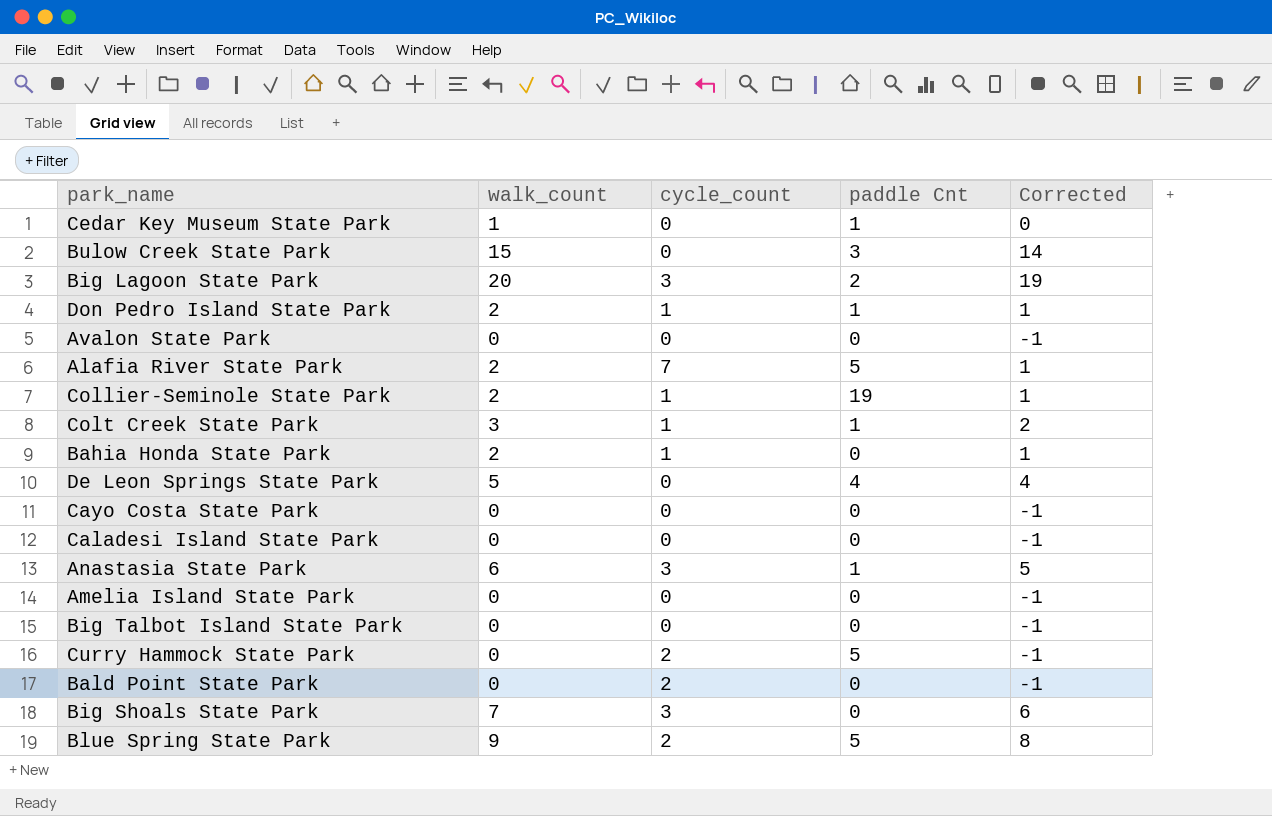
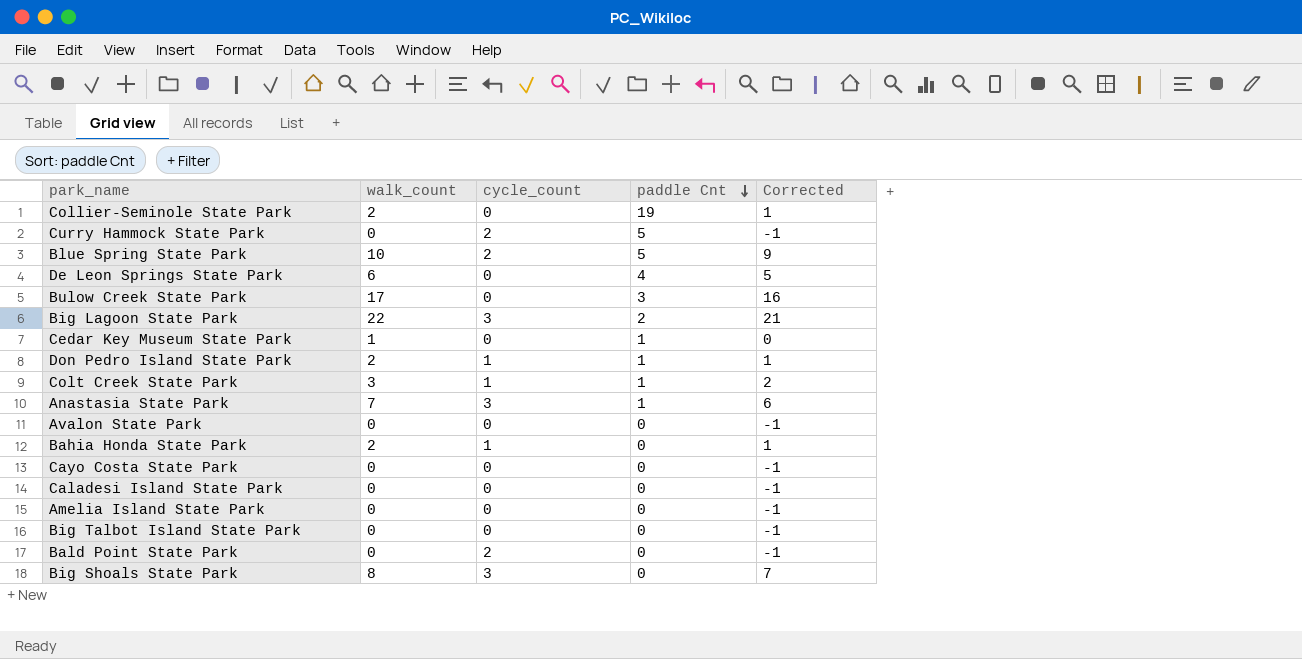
row order: none -> paddle Cnt descending
row Alafia River State Park: 2 | 7 | 5 | 1 -> none
Collier-Seminole State Park | cycle_count: 1 -> 0
Blue Spring State Park | walk_count: 9 -> 10
Blue Spring State Park | Corrected: 8 -> 9
De Leon Springs State Park | walk_count: 5 -> 6
De Leon Springs State Park | Corrected: 4 -> 5
Bulow Creek State Park | walk_count: 15 -> 17
Bulow Creek State Park | Corrected: 14 -> 16
Big Lagoon State Park | walk_count: 20 -> 22
Big Lagoon State Park | Corrected: 19 -> 21
Anastasia State Park | walk_count: 6 -> 7
Anastasia State Park | Corrected: 5 -> 6
Big Shoals State Park | walk_count: 7 -> 8
Big Shoals State Park | Corrected: 6 -> 7

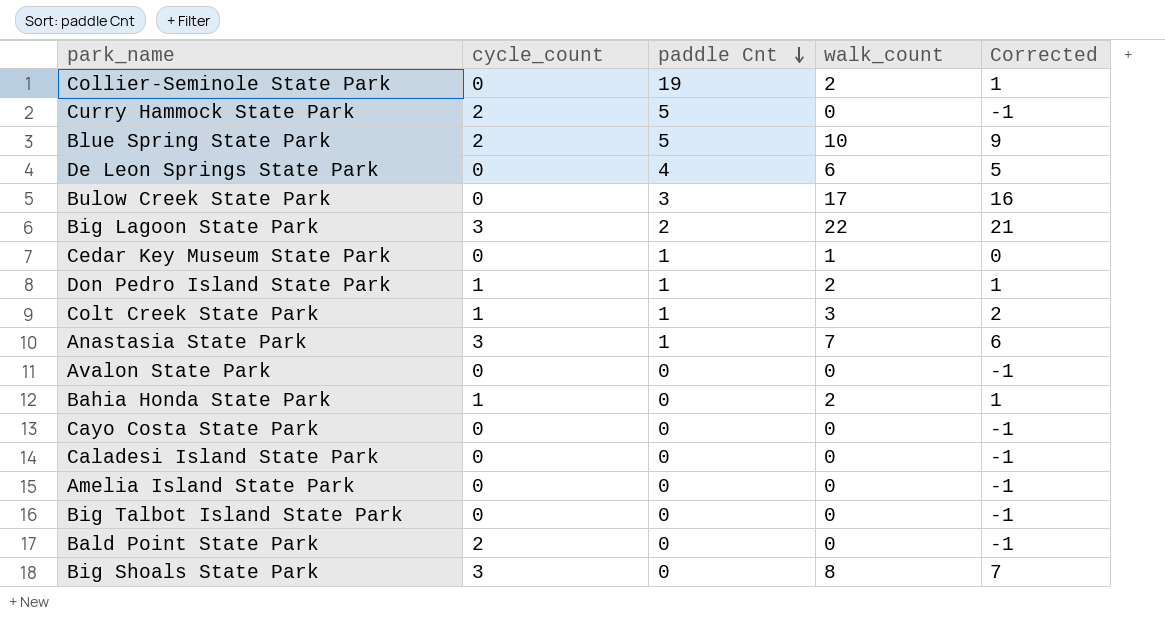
column walk_count | position: 2 -> 4

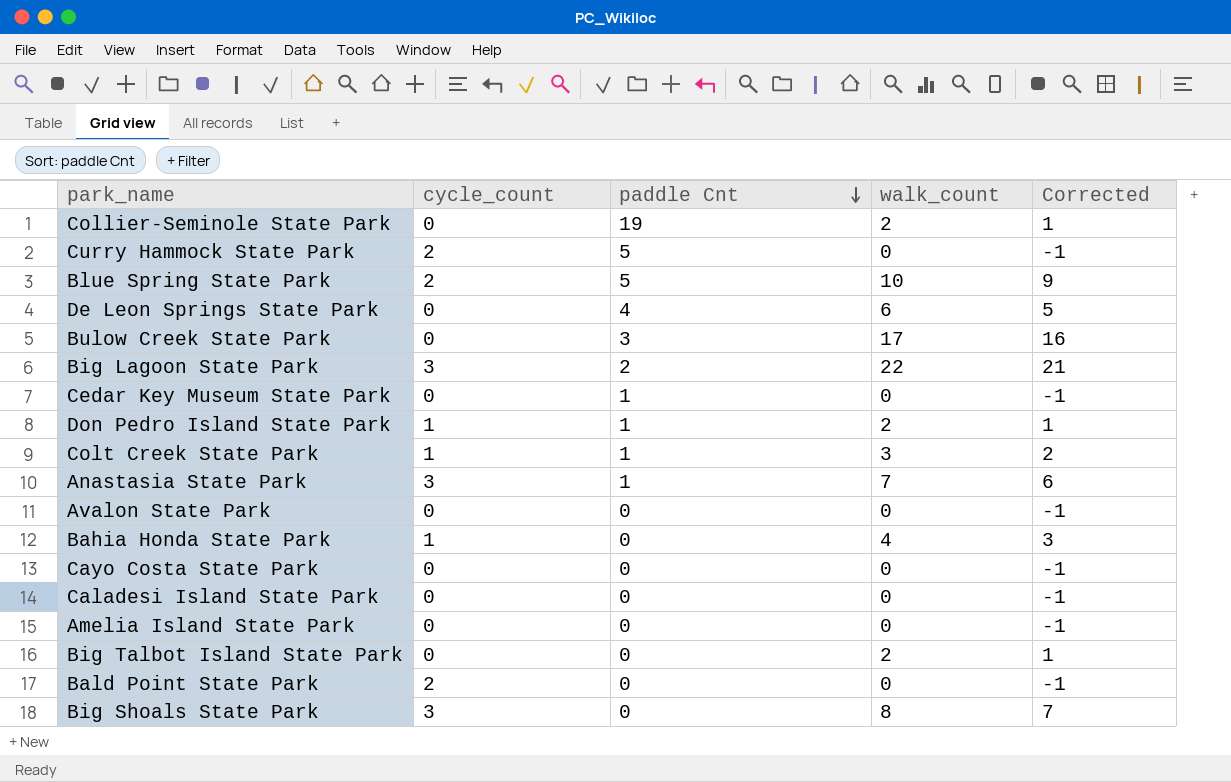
Cedar Key Museum State Park | walk_count: 1 -> 0
Cedar Key Museum State Park | Corrected: 0 -> -1
Bahia Honda State Park | walk_count: 2 -> 4
Bahia Honda State Park | Corrected: 1 -> 3
Big Talbot Island State Park | walk_count: 0 -> 2
Big Talbot Island State Park | Corrected: -1 -> 1

